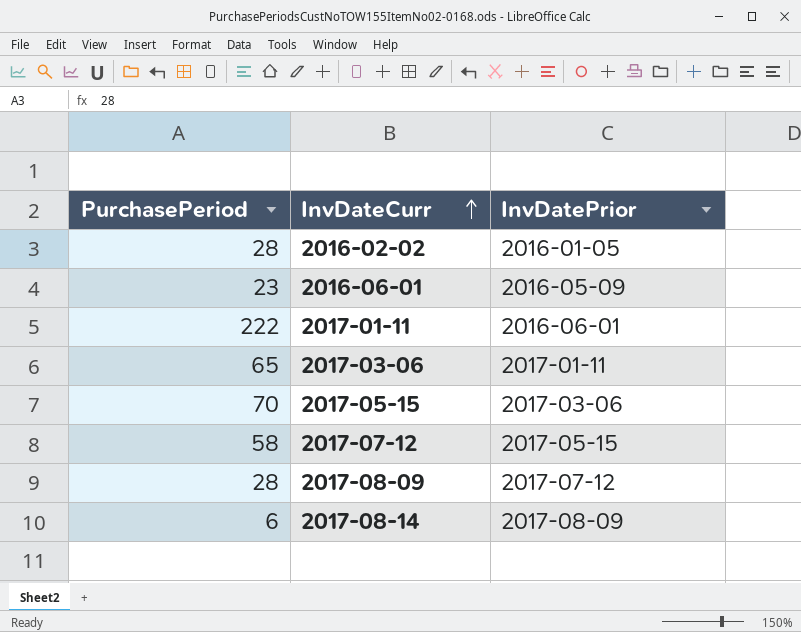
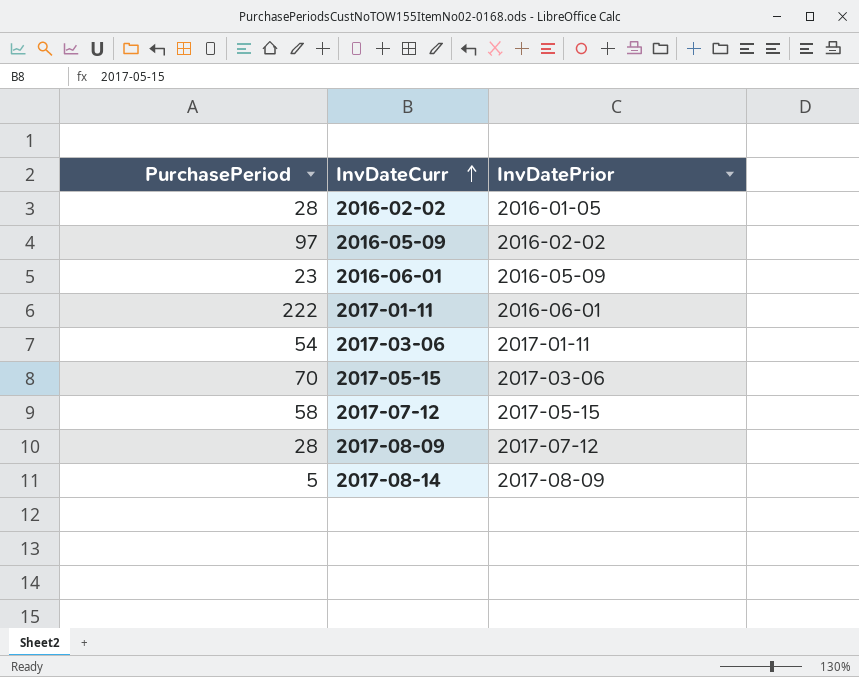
row 2016-05-09: none -> 97 | 2016-02-02
2017-03-06 | PurchasePeriod: 65 -> 54
2017-08-14 | PurchasePeriod: 6 -> 5

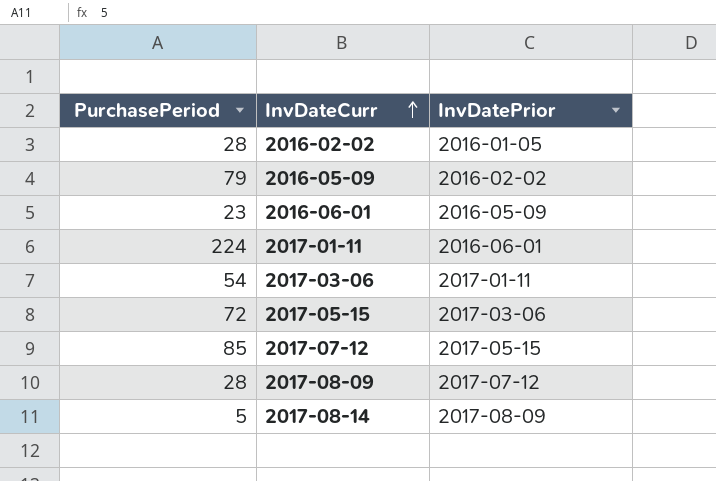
2016-05-09 | PurchasePeriod: 97 -> 79
2017-01-11 | PurchasePeriod: 222 -> 224
2017-05-15 | PurchasePeriod: 70 -> 72
2017-07-12 | PurchasePeriod: 58 -> 85

